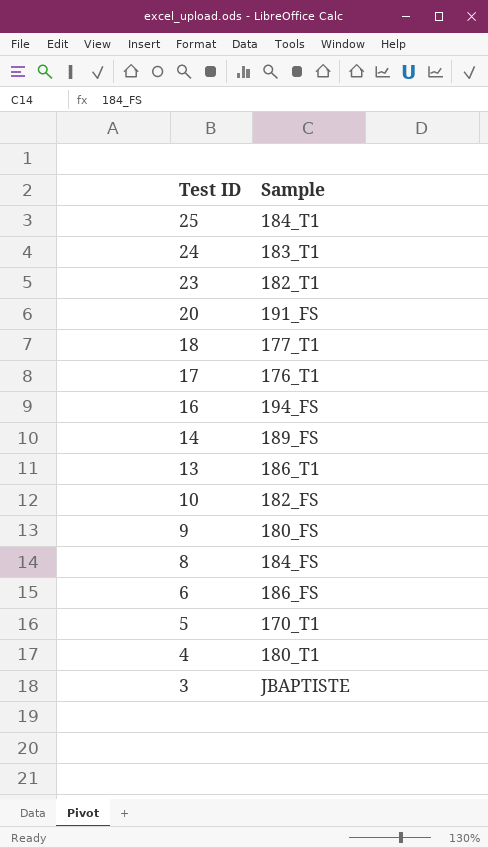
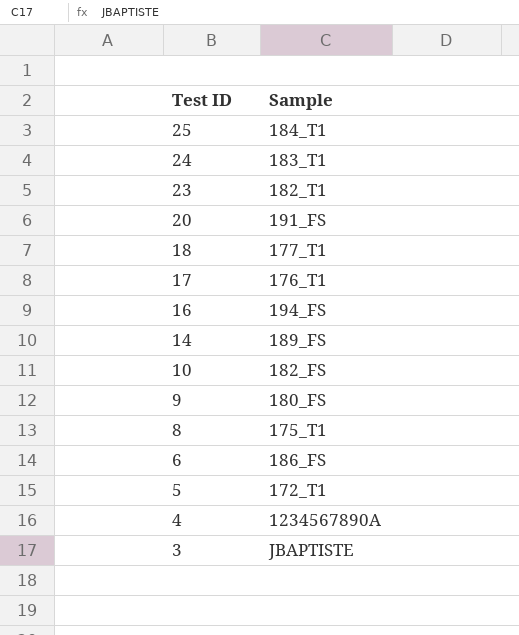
row 13: 186_T1 -> none
8 | Sample: 184_FS -> 175_T1
5 | Sample: 170_T1 -> 172_T1
4 | Sample: 180_T1 -> 1234567890A

